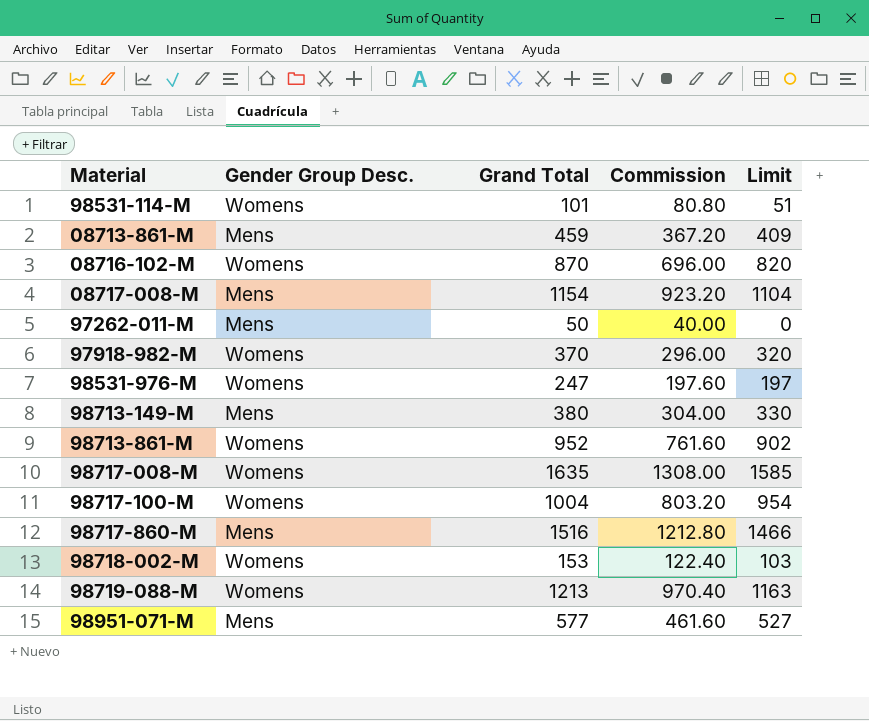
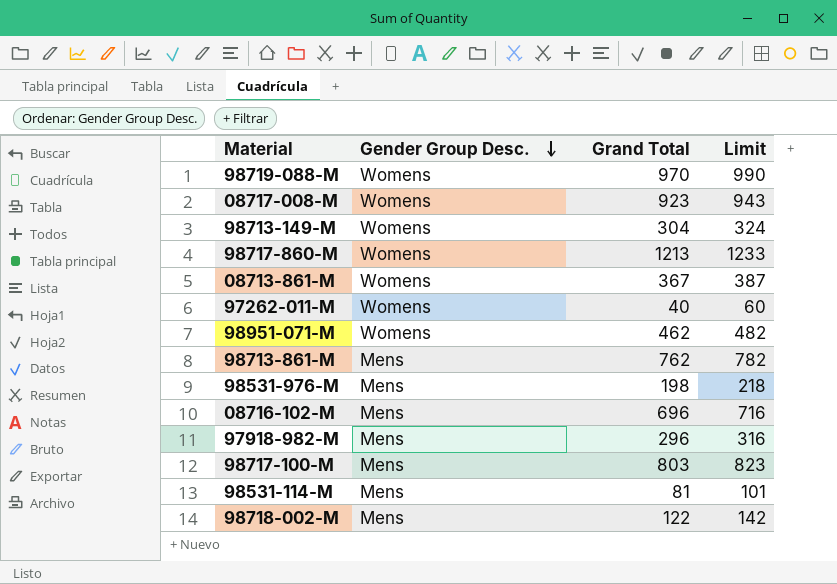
row order: none -> Gender Group Desc. descending
column Commission | formula: [Grand Total] * 0.8 -> none
column Limit | formula: [Grand Total] - 50 -> [Grand Total] + 20
row 98717-008-M: Womens | 1635 | 1308.00 | 1585 -> none
98719-088-M | Grand Total: 1213 -> 970
08717-008-M | Gender Group Desc.: Mens -> Womens
08717-008-M | Grand Total: 1154 -> 923
98713-149-M | Gender Group Desc.: Mens -> Womens
98713-149-M | Grand Total: 380 -> 304
98717-860-M | Gender Group Desc.: Mens -> Womens
98717-860-M | Grand Total: 1516 -> 1213
08713-861-M | Gender Group Desc.: Mens -> Womens
08713-861-M | Grand Total: 459 -> 367
97262-011-M | Gender Group Desc.: Mens -> Womens
97262-011-M | Grand Total: 50 -> 40
98951-071-M | Gender Group Desc.: Mens -> Womens
98951-071-M | Grand Total: 577 -> 462
98713-861-M | Gender Group Desc.: Womens -> Mens
98713-861-M | Grand Total: 952 -> 762
98531-976-M | Gender Group Desc.: Womens -> Mens
98531-976-M | Grand Total: 247 -> 198
08716-102-M | Gender Group Desc.: Womens -> Mens
08716-102-M | Grand Total: 870 -> 696
97918-982-M | Gender Group Desc.: Womens -> Mens
97918-982-M | Grand Total: 370 -> 296
98717-100-M | Gender Group Desc.: Womens -> Mens
98717-100-M | Grand Total: 1004 -> 803
98531-114-M | Gender Group Desc.: Womens -> Mens
98531-114-M | Grand Total: 101 -> 81
98718-002-M | Gender Group Desc.: Womens -> Mens
98718-002-M | Grand Total: 153 -> 122

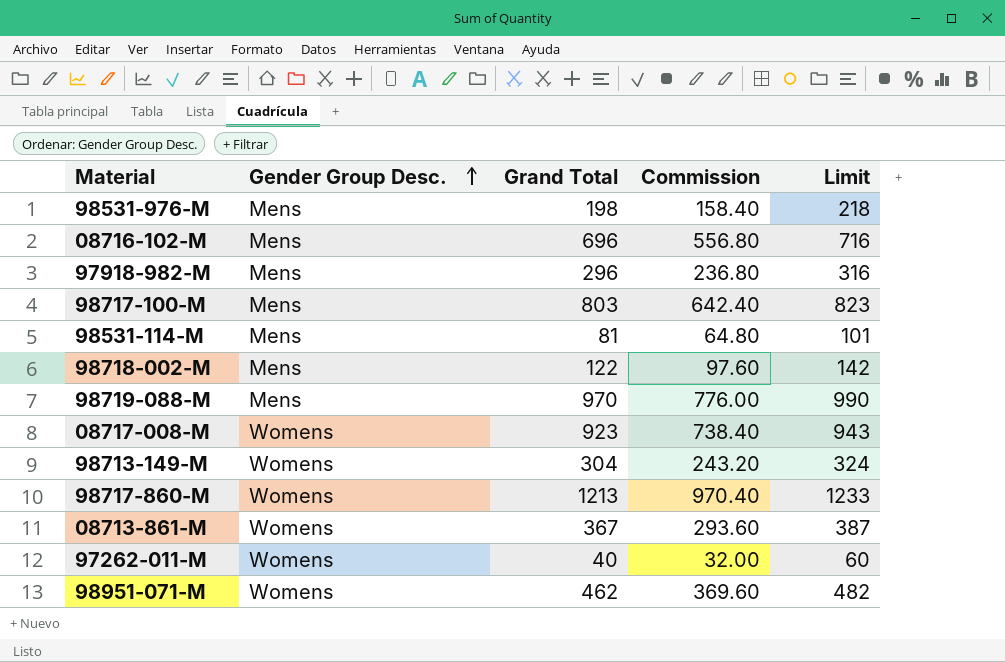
row order: Gender Group Desc. descending -> Gender Group Desc. ascending
column Commission | formula: none -> [Grand Total] * 0.8
row 98713-861-M: Mens | 762 | 782 -> none
98719-088-M | Gender Group Desc.: Womens -> Mens

